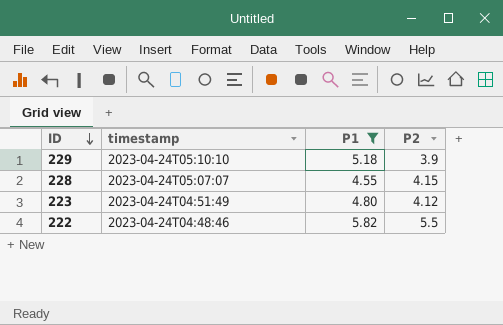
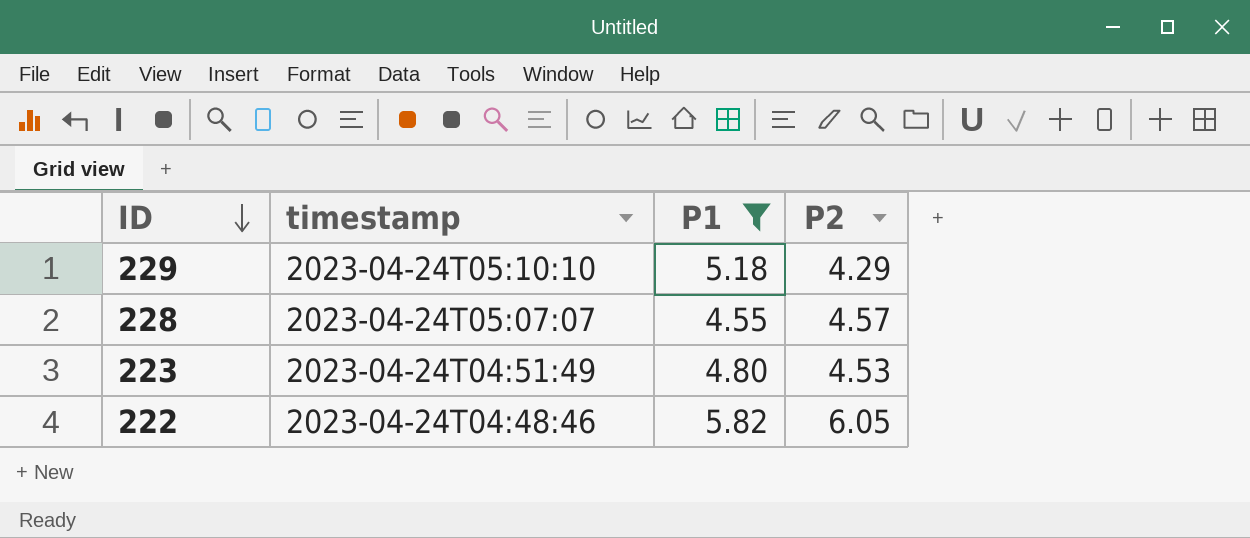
229 | P2: 3.9 -> 4.29
228 | P2: 4.15 -> 4.57
223 | P2: 4.12 -> 4.53
222 | P2: 5.5 -> 6.05

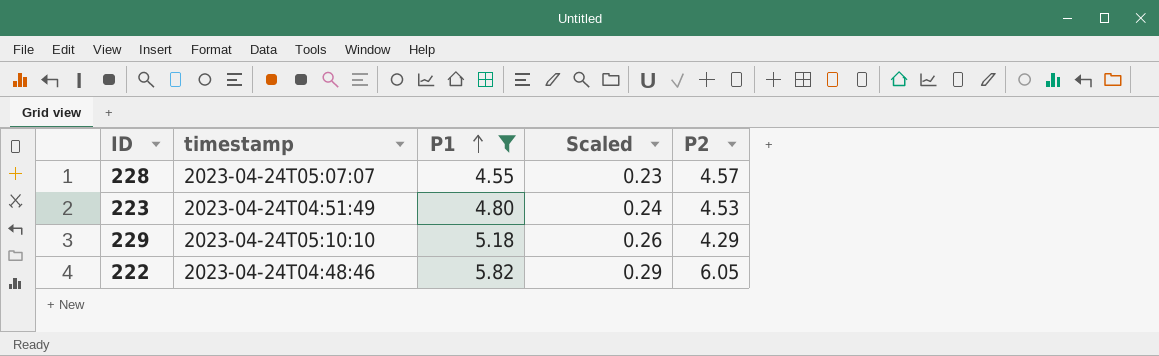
row order: ID descending -> P1 ascending
column Scaled | formula: none -> [P1] * 0.05

